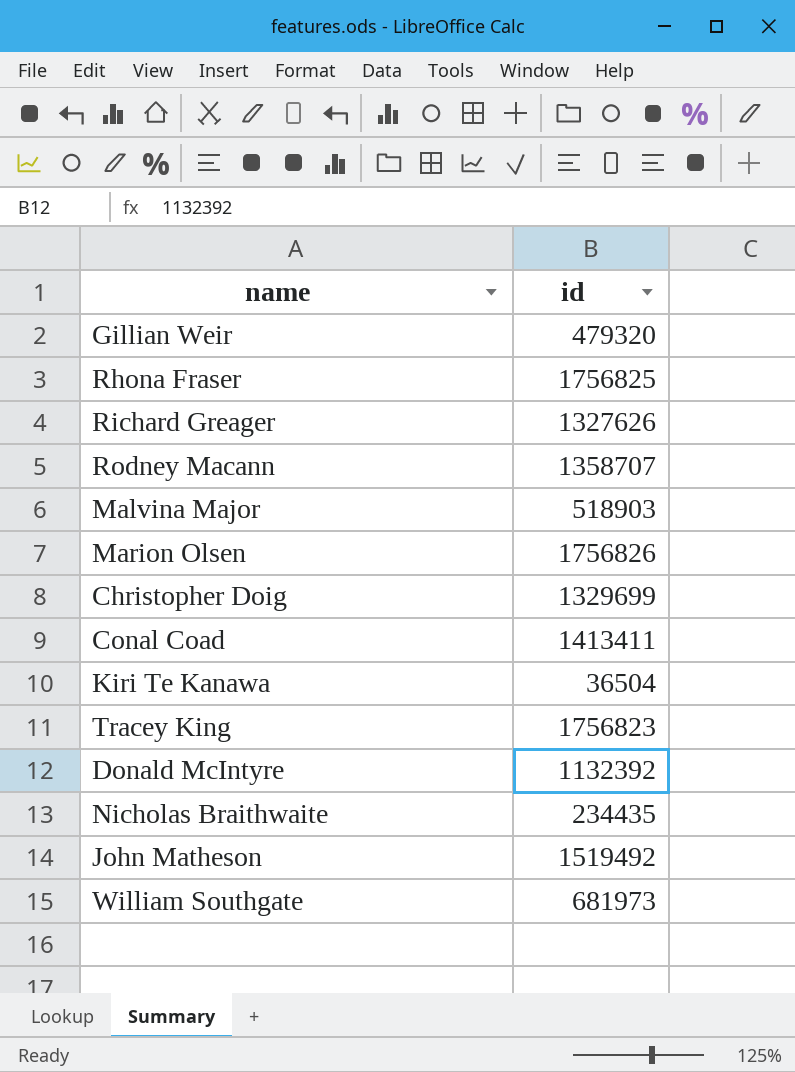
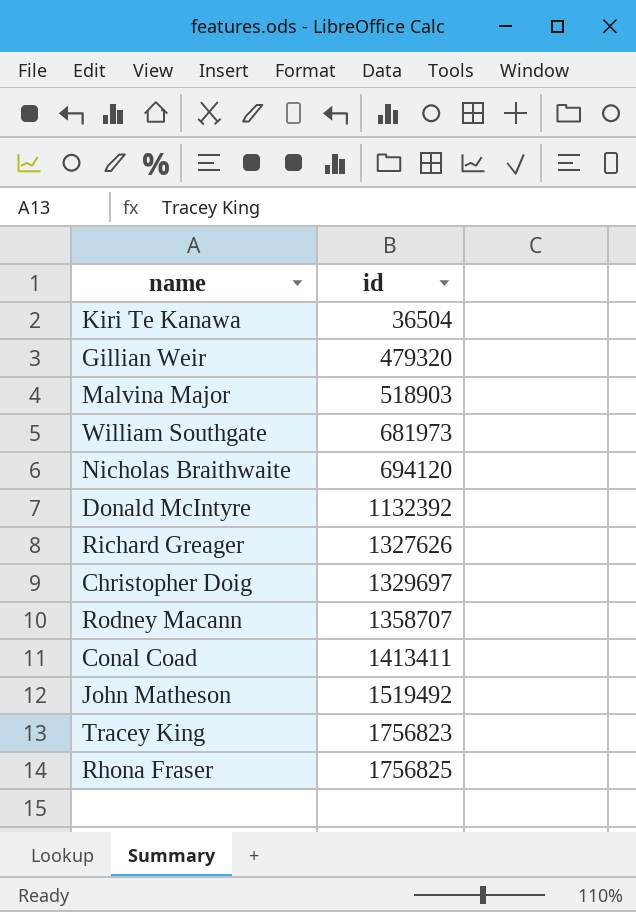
row order: none -> id ascending
row Marion Olsen: 1756826 -> none
Nicholas Braithwaite | id: 234435 -> 694120
Christopher Doig | id: 1329699 -> 1329697

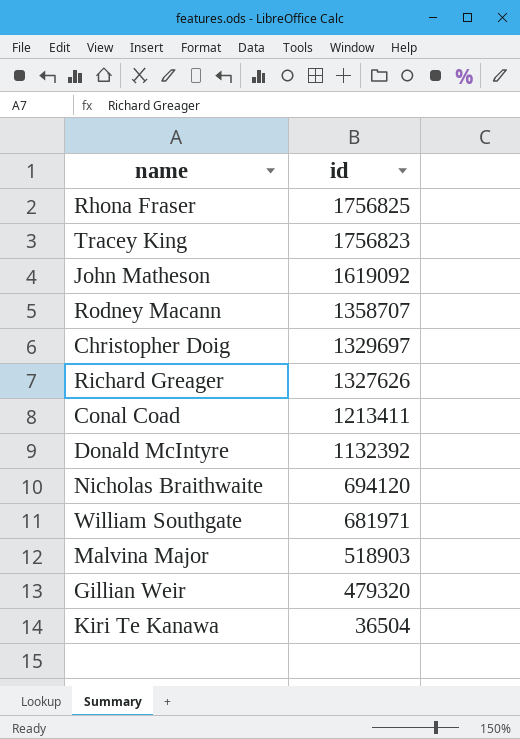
row order: id ascending -> id descending
John Matheson | id: 1519492 -> 1619092
Conal Coad | id: 1413411 -> 1213411
William Southgate | id: 681973 -> 681971

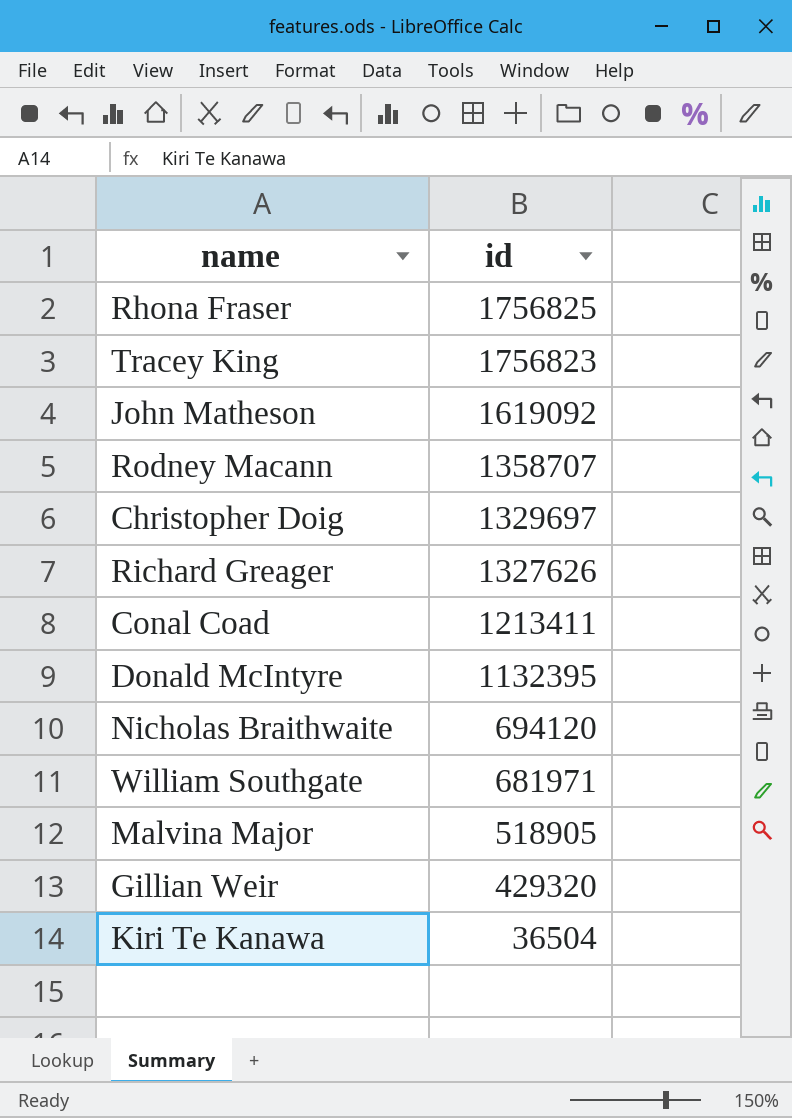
Donald McIntyre | id: 1132392 -> 1132395
Malvina Major | id: 518903 -> 518905
Gillian Weir | id: 479320 -> 429320

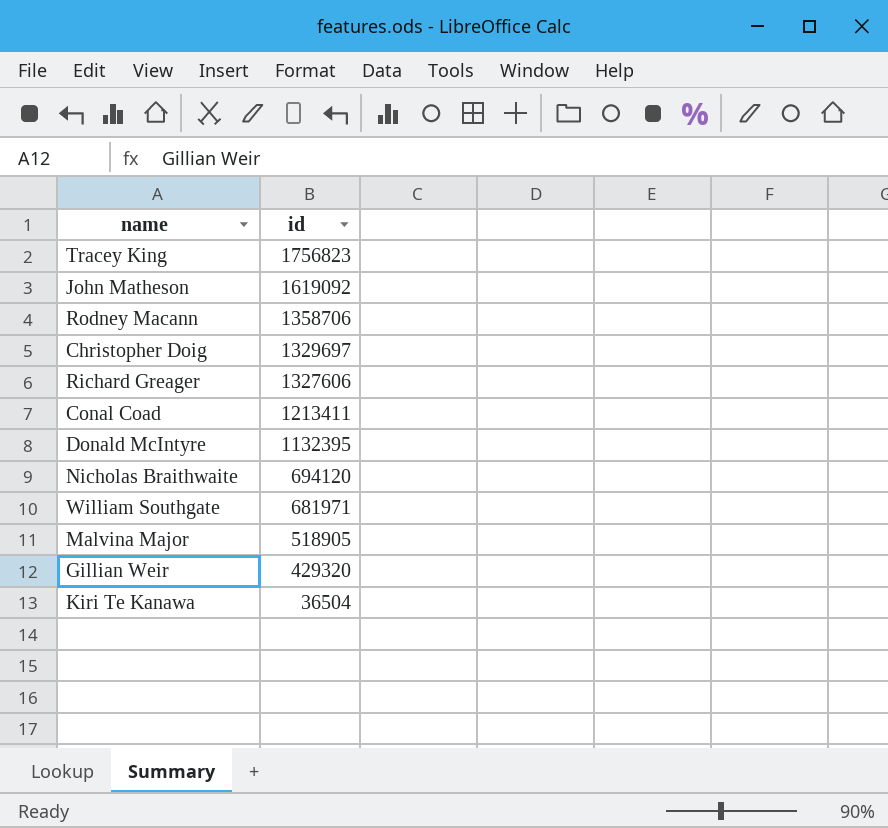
row Rhona Fraser: 1756825 -> none
Rodney Macann | id: 1358707 -> 1358706
Richard Greager | id: 1327626 -> 1327606

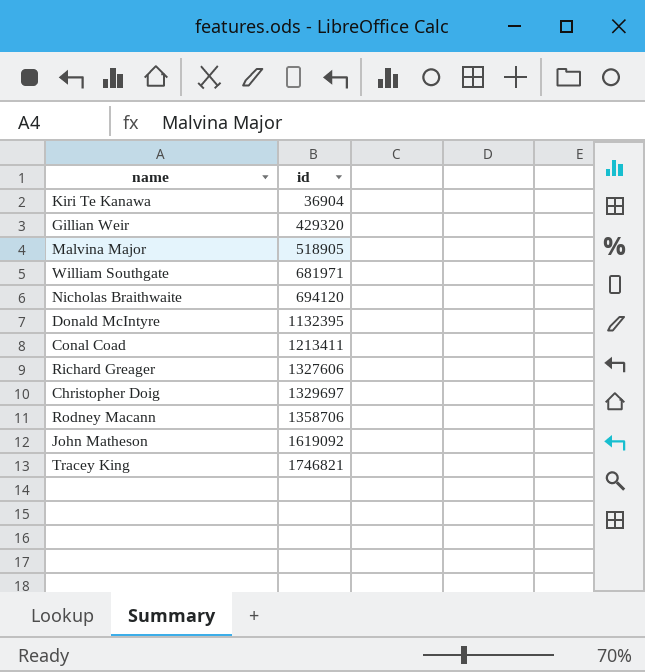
row order: id descending -> id ascending
Kiri Te Kanawa | id: 36504 -> 36904
Tracey King | id: 1756823 -> 1746821

